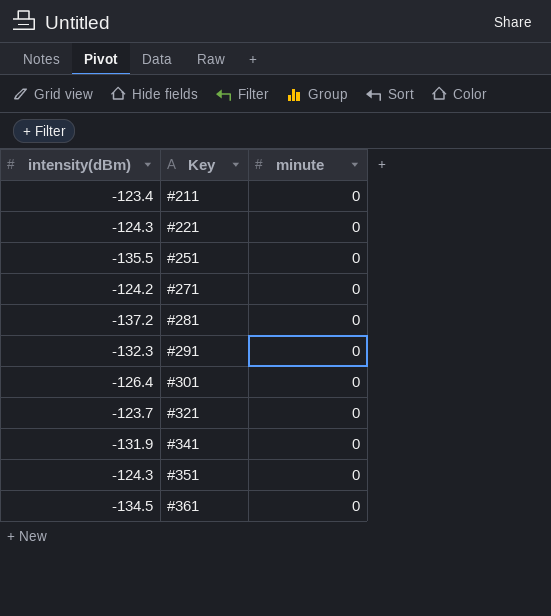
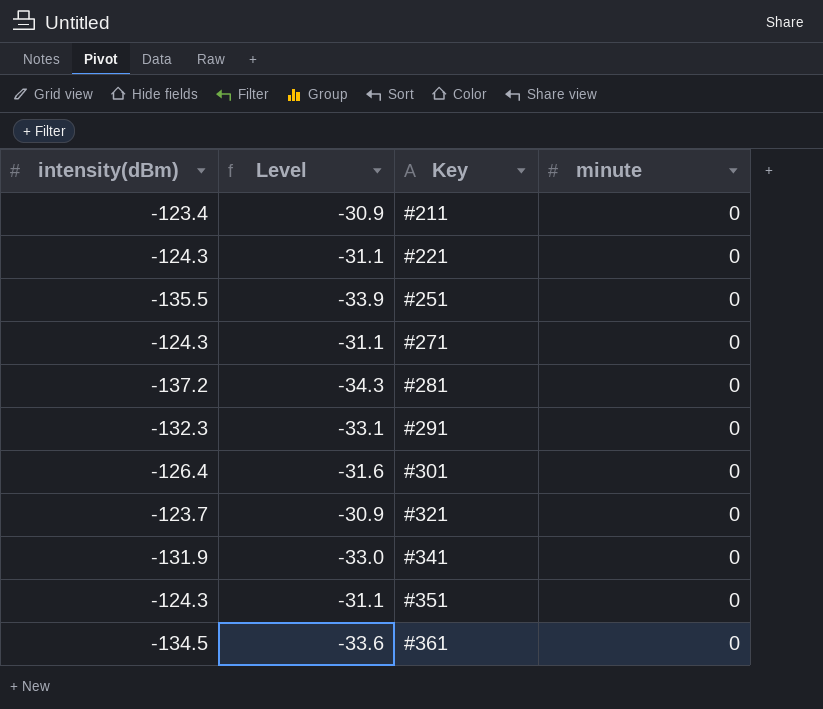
column Level | formula: none -> [intensity(dBm)] * 0.25
#271 | intensity(dBm): -124.2 -> -124.3

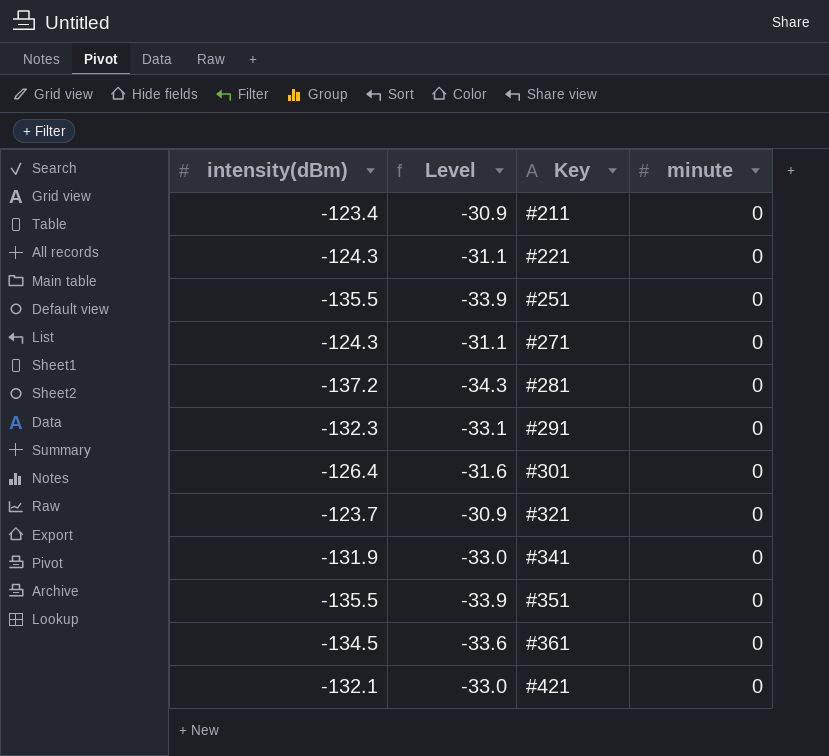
#351 | intensity(dBm): -124.3 -> -135.5
#351 | Level: -31.1 -> -33.9
row #421: none -> -132.1 | -33.0 | 0

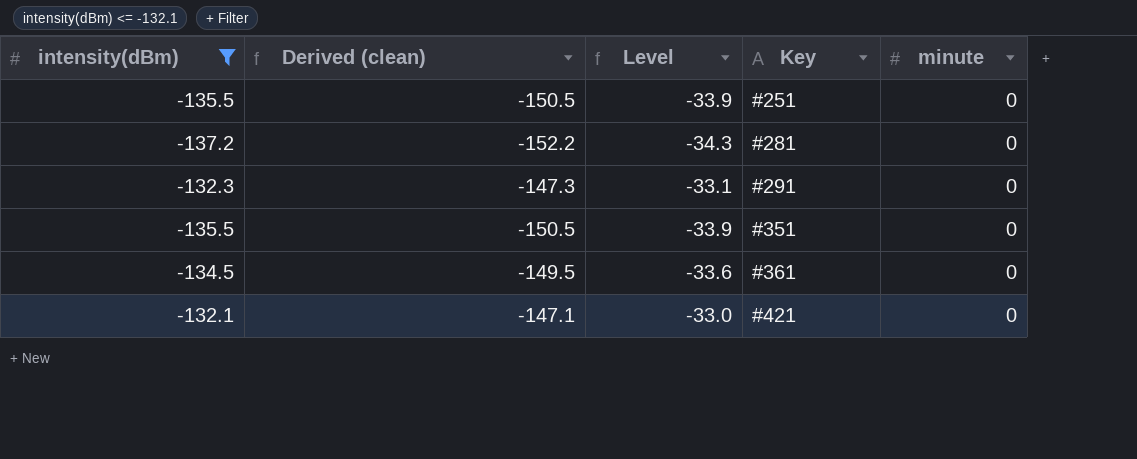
filter: none -> intensity(dBm) <= -132.1
column Derived (clean) | formula: none -> [intensity(dBm)] - 15

